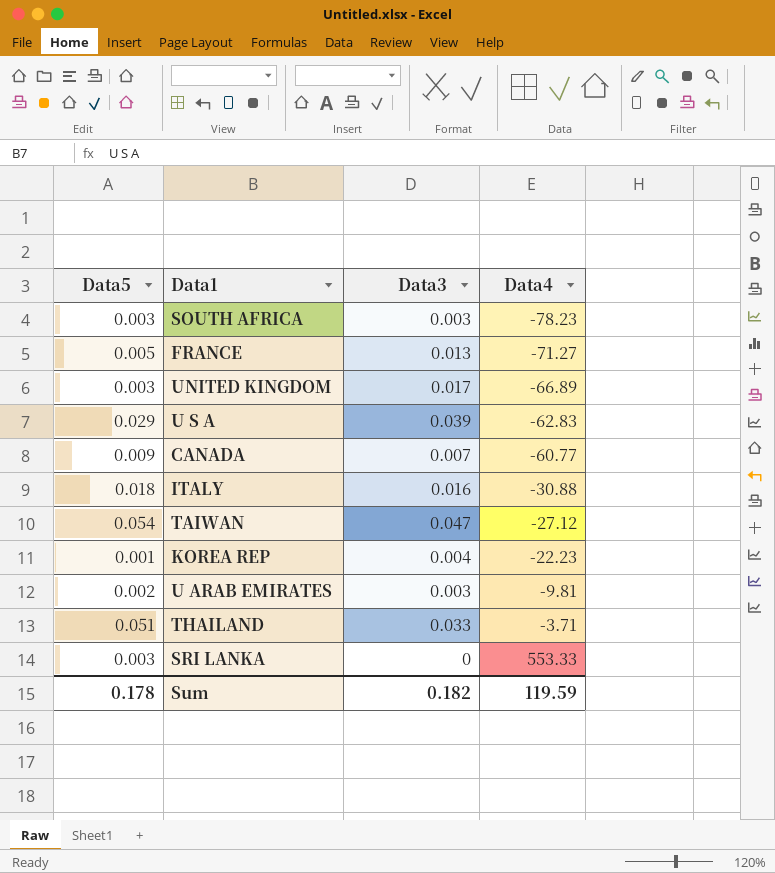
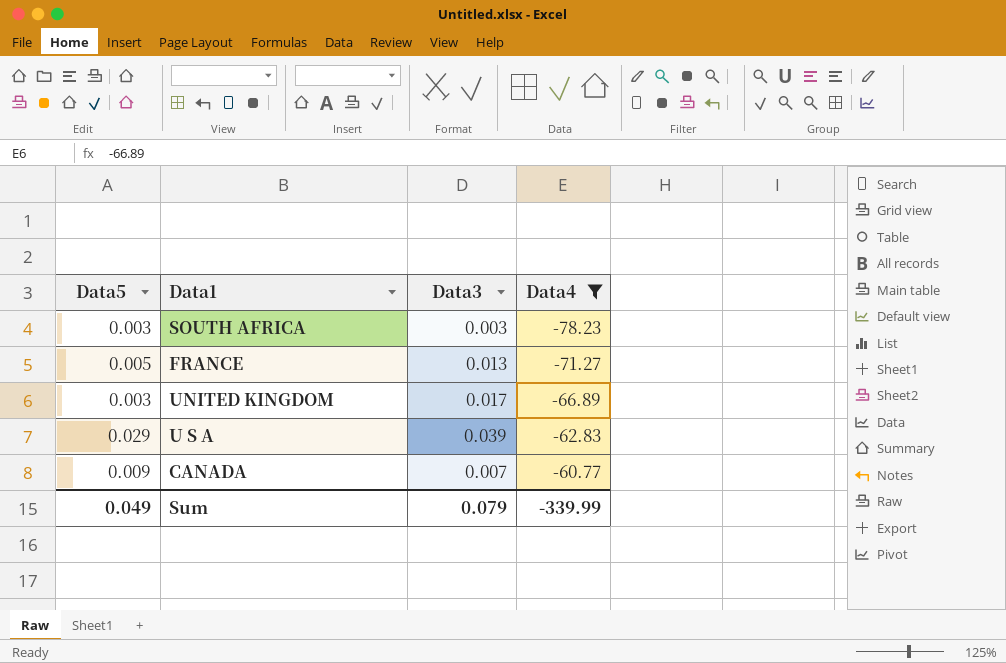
filter: none -> Data4 <= -60.77
Sum | Data5: 0.178 -> 0.049
Sum | Data3: 0.182 -> 0.079
Sum | Data4: 119.59 -> -339.99

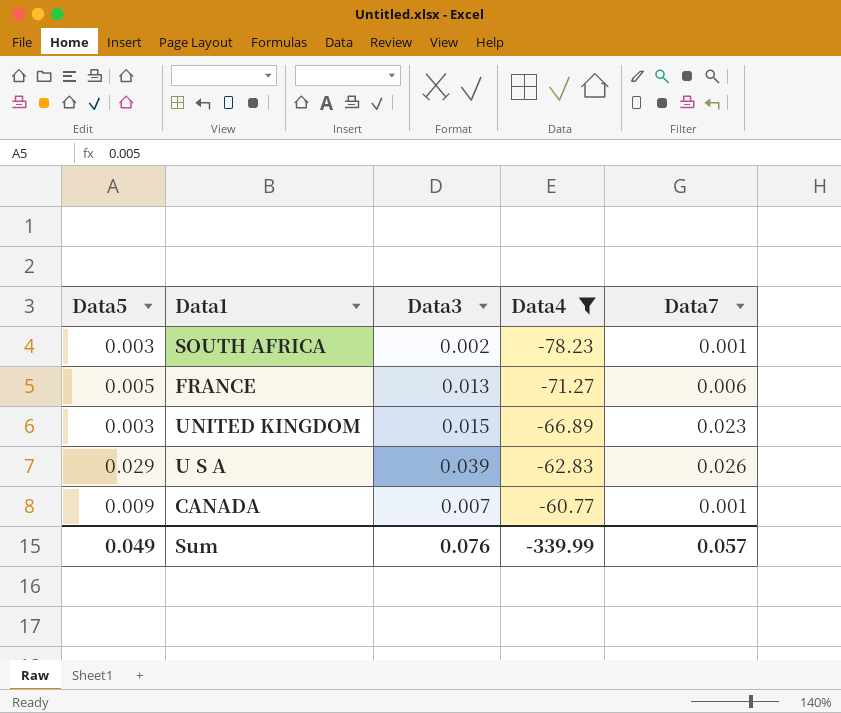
column Data7 | position: none -> 5
SOUTH AFRICA | Data3: 0.003 -> 0.002
UNITED KINGDOM | Data3: 0.017 -> 0.015
Sum | Data3: 0.079 -> 0.076

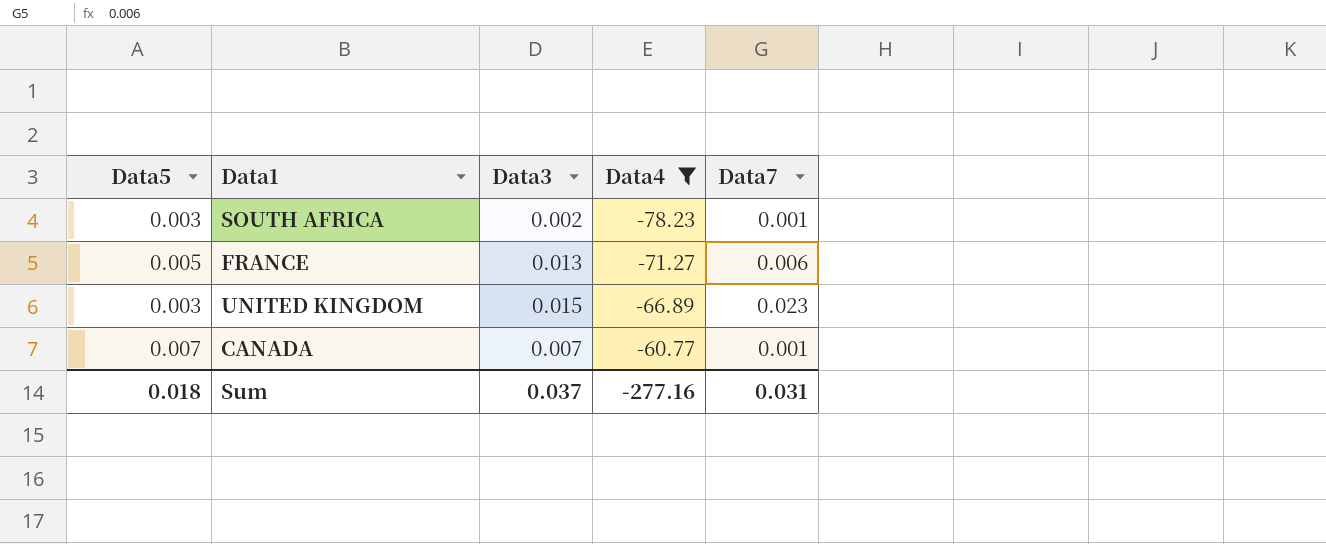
row U S A: 0.029 | 0.039 | -62.83 | 0.026 -> none
CANADA | Data5: 0.009 -> 0.007
Sum | Data5: 0.049 -> 0.018
Sum | Data3: 0.076 -> 0.037
Sum | Data4: -339.99 -> -277.16
Sum | Data7: 0.057 -> 0.031

